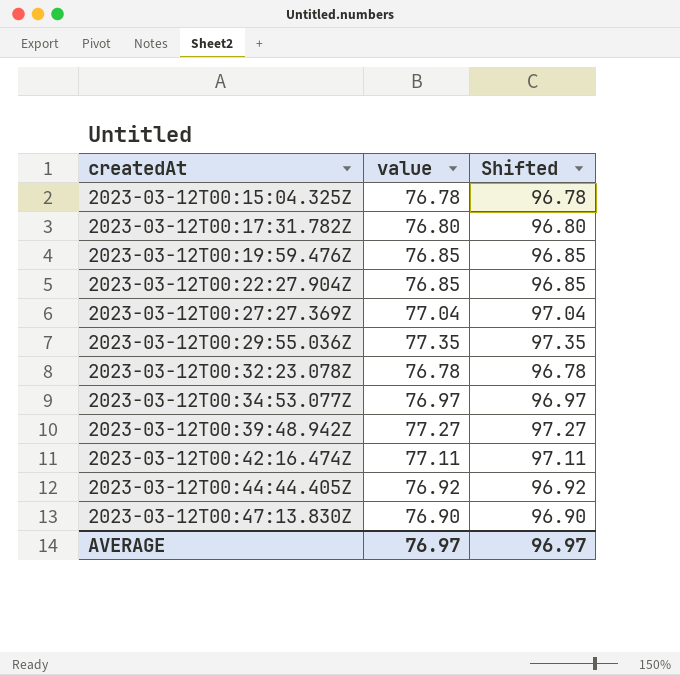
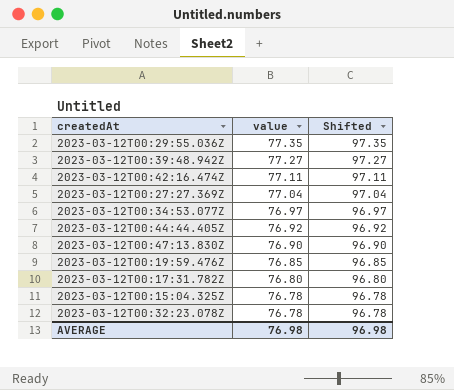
row order: createdAt ascending -> value descending
row 2023-03-12T00:22:27.904Z: 76.85 | 96.85 -> none
AVERAGE | value: 76.97 -> 76.98
AVERAGE | Shifted: 96.97 -> 96.98

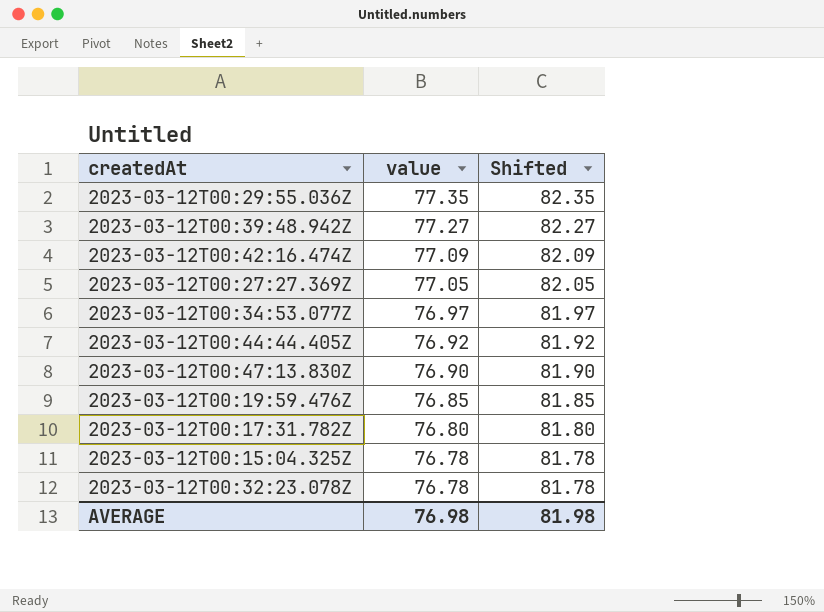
column Shifted | formula: [value] + 20 -> [value] + 5
2023-03-12T00:42:16.474Z | value: 77.11 -> 77.09
2023-03-12T00:27:27.369Z | value: 77.04 -> 77.05
AVERAGE | Shifted: 96.98 -> 81.98

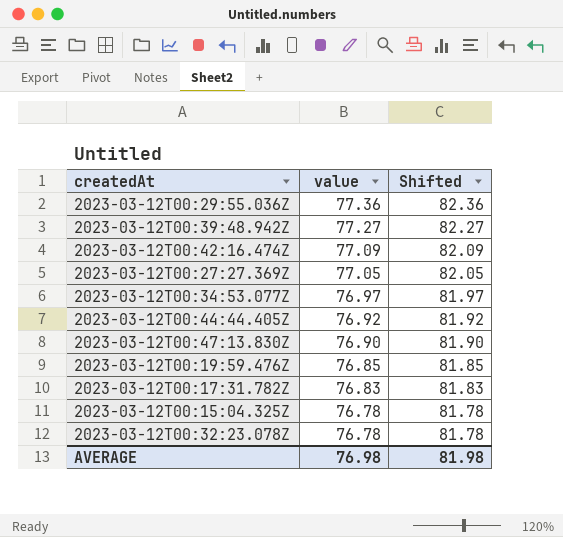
2023-03-12T00:29:55.036Z | value: 77.35 -> 77.36
2023-03-12T00:29:55.036Z | Shifted: 82.35 -> 82.36
2023-03-12T00:17:31.782Z | value: 76.80 -> 76.83
2023-03-12T00:17:31.782Z | Shifted: 81.80 -> 81.83

